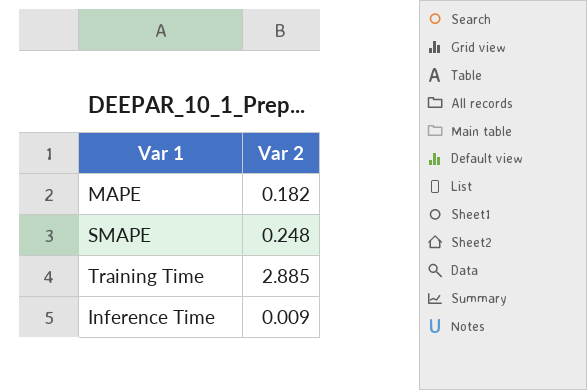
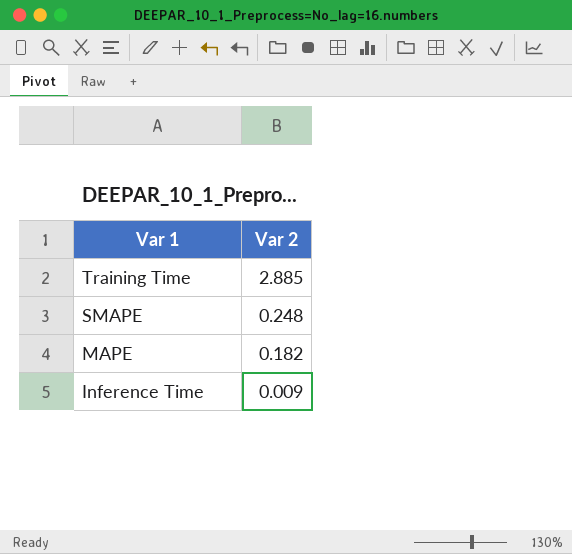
row order: none -> Var 1 descending

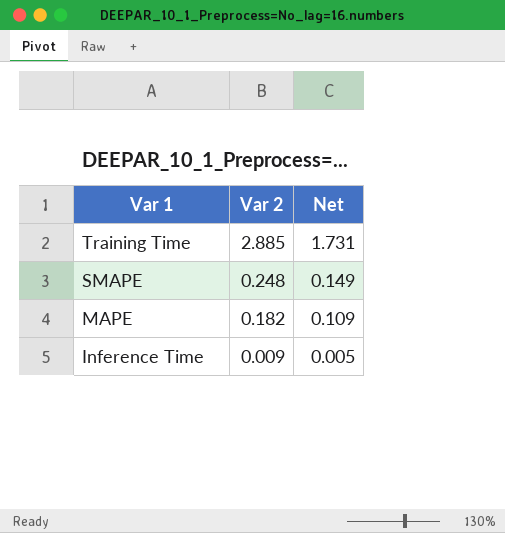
column Net | formula: none -> [Var 2] * 0.6

